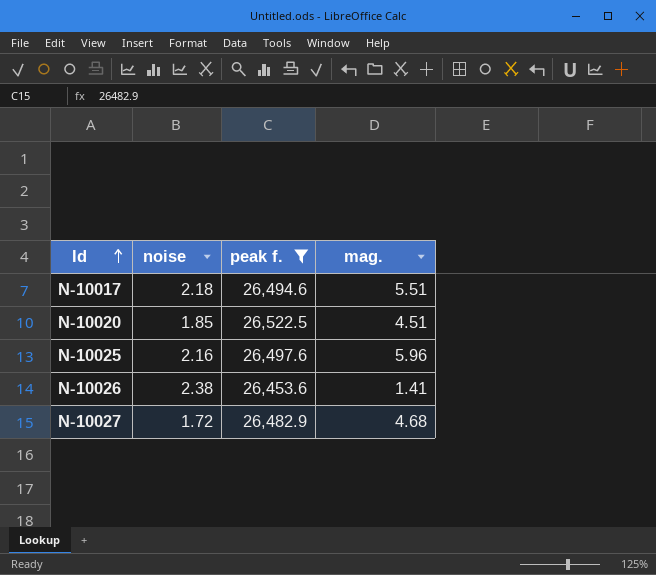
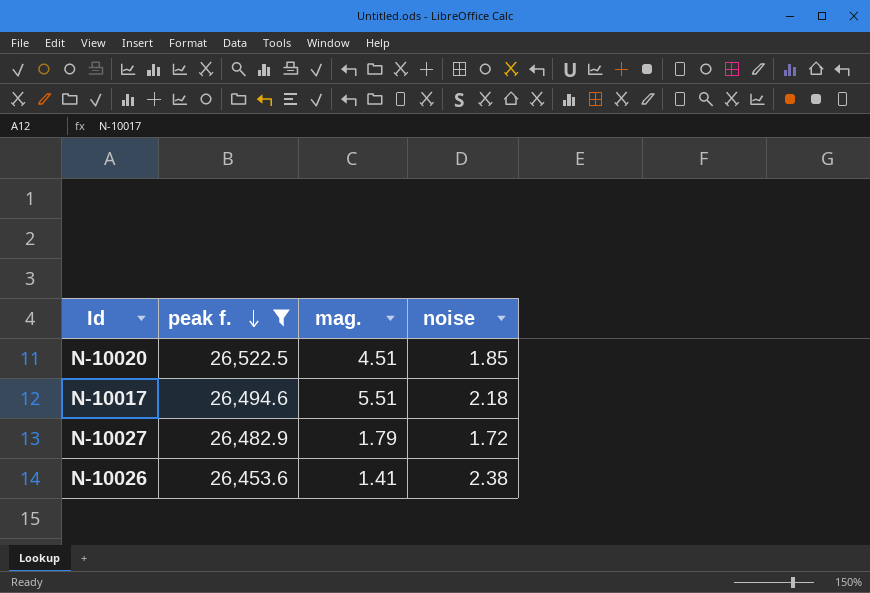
row order: Id ascending -> peak f. descending
column noise | position: 2 -> 4
row N-10025: 2.16 | 26,497.6 | 5.96 -> none
N-10027 | mag.: 4.68 -> 1.79

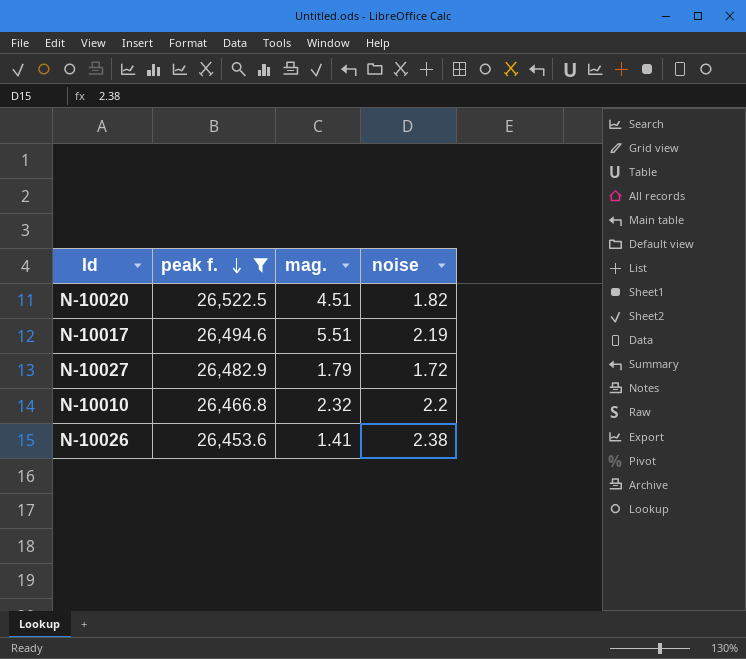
N-10020 | noise: 1.85 -> 1.82
N-10017 | noise: 2.18 -> 2.19
row N-10010: none -> 26,466.8 | 2.32 | 2.2

